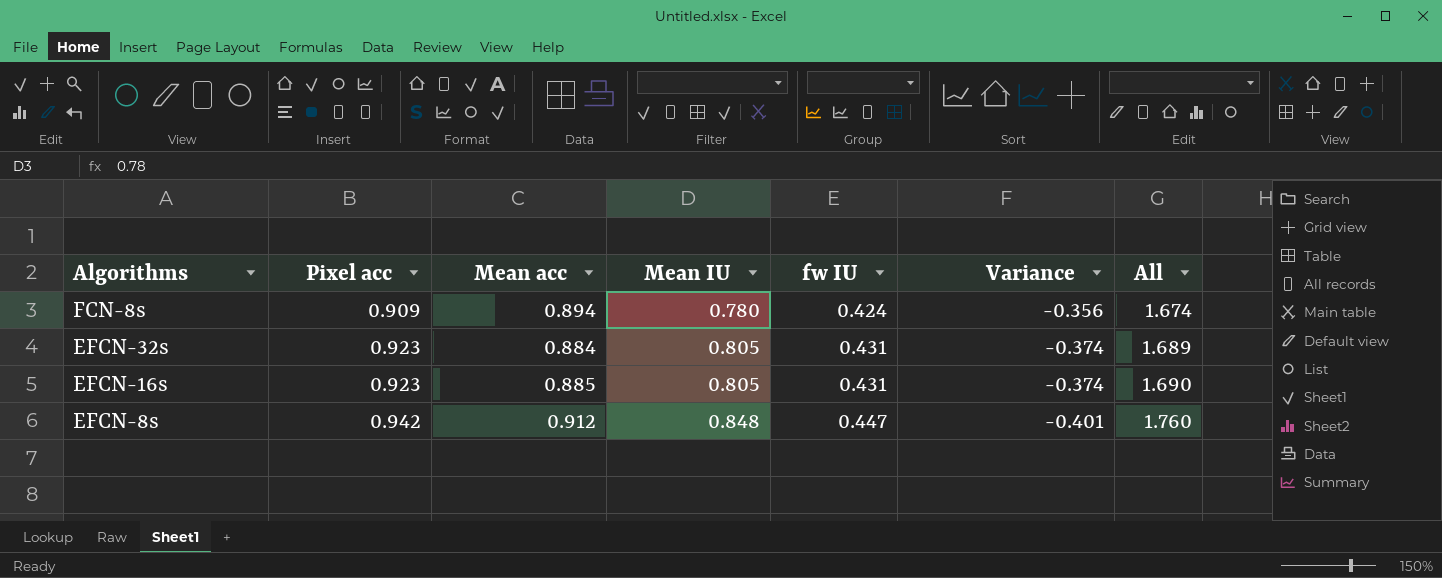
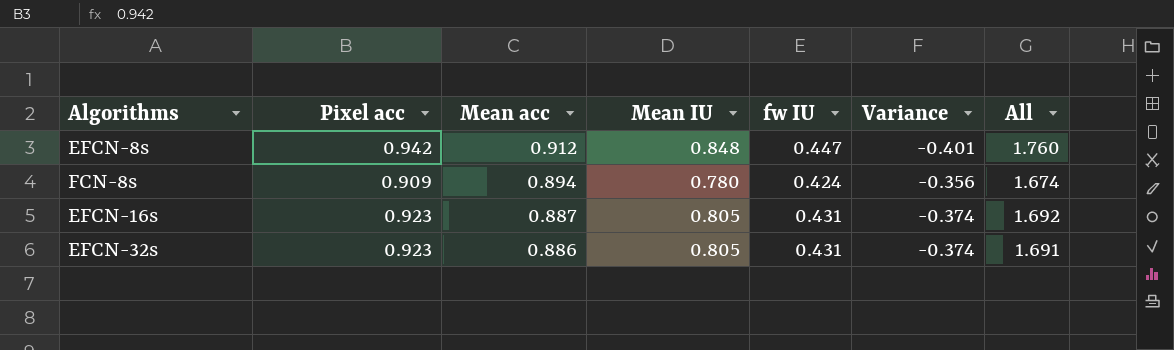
row order: Algorithms descending -> Mean acc descending
EFCN-16s | Mean acc: 0.885 -> 0.887
EFCN-16s | All: 1.690 -> 1.692
EFCN-32s | Mean acc: 0.884 -> 0.886
EFCN-32s | All: 1.689 -> 1.691

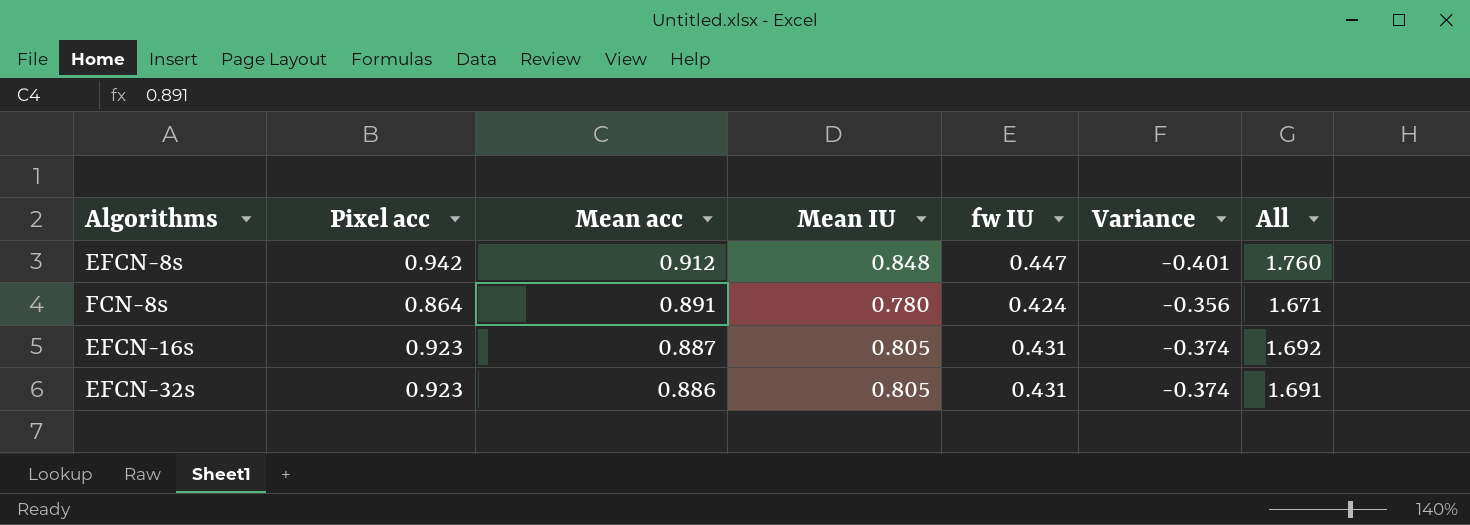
FCN-8s | Pixel acc: 0.909 -> 0.864
FCN-8s | Mean acc: 0.894 -> 0.891
FCN-8s | All: 1.674 -> 1.671

